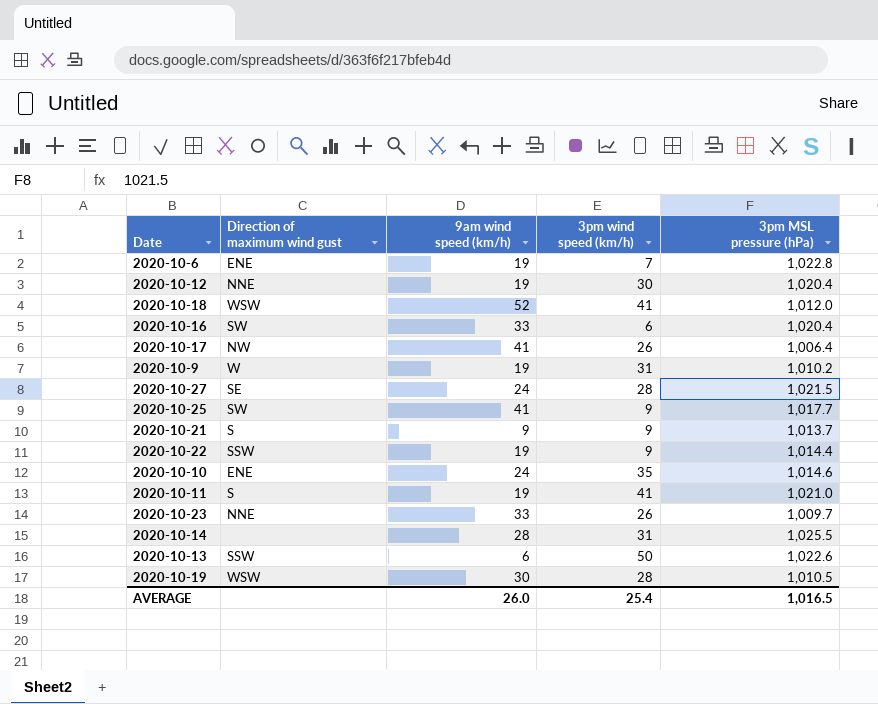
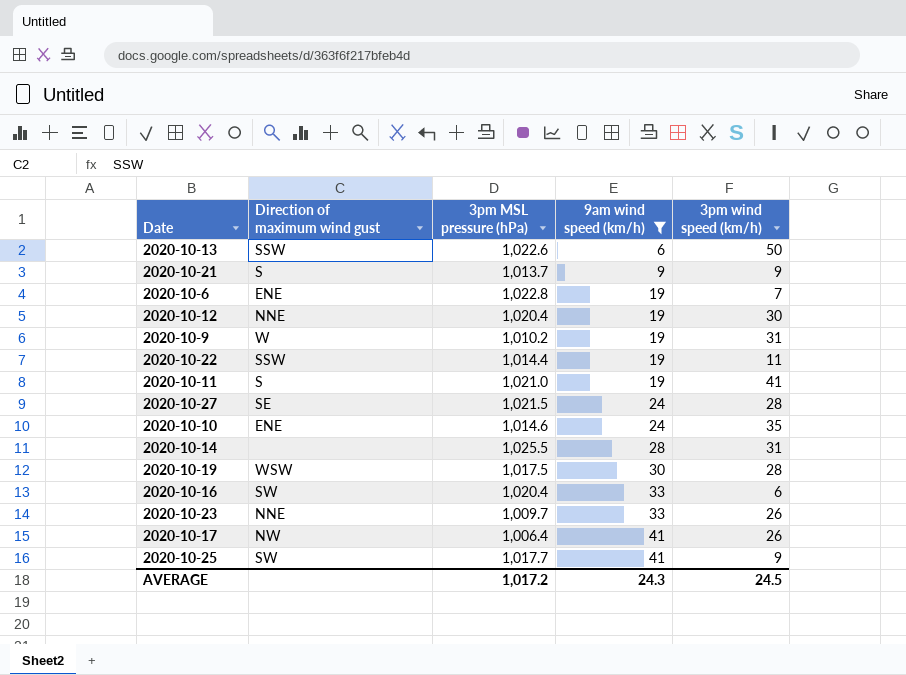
filter: none -> 9am wind speed (km/h) != 52
row order: none -> 9am wind speed (km/h) ascending
column 3pm MSL pressure (hPa) | position: 5 -> 3
2020-10-22 | 3pm wind speed (km/h): 9 -> 11
2020-10-19 | 3pm MSL pressure (hPa): 1,010.5 -> 1,017.5
AVERAGE | 3pm MSL pressure (hPa): 1,016.5 -> 1,017.2
AVERAGE | 9am wind speed (km/h): 26.0 -> 24.3
AVERAGE | 3pm wind speed (km/h): 25.4 -> 24.5

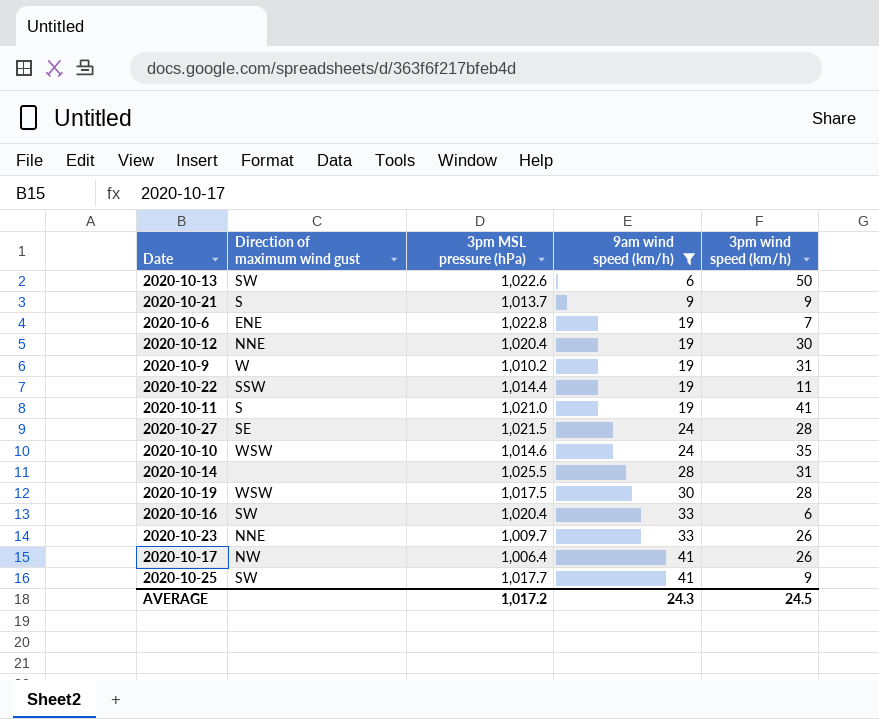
2020-10-13 | Direction of maximum wind gust: SSW -> SW
2020-10-10 | Direction of maximum wind gust: ENE -> WSW

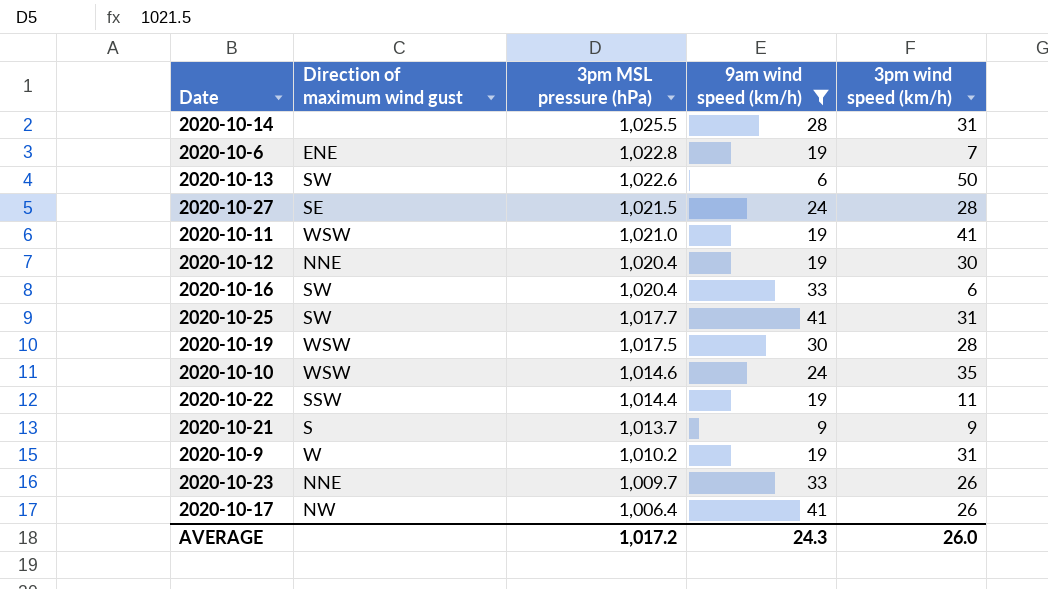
row order: 9am wind speed (km/h) ascending -> 3pm MSL pressure (hPa) descending
2020-10-11 | Direction of maximum wind gust: S -> WSW
2020-10-25 | 3pm wind speed (km/h): 9 -> 31
AVERAGE | 3pm wind speed (km/h): 24.5 -> 26.0

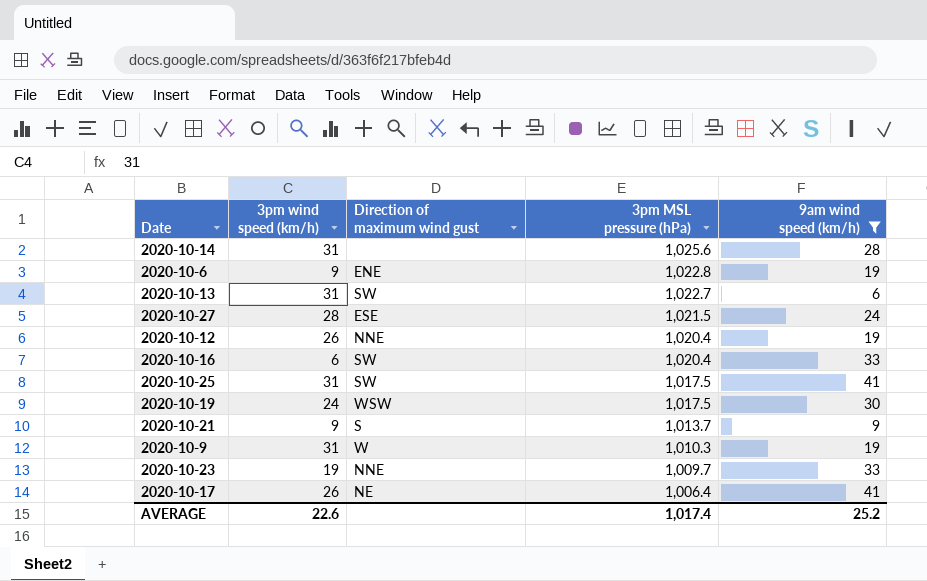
column 3pm wind speed (km/h) | position: 5 -> 2
row 2020-10-11: WSW | 1,021.0 | 19 | 41 -> none
row 2020-10-10: WSW | 1,014.6 | 24 | 35 -> none
row 2020-10-22: SSW | 1,014.4 | 19 | 11 -> none
2020-10-14 | 3pm MSL pressure (hPa): 1,025.5 -> 1,025.6
2020-10-6 | 3pm wind speed (km/h): 7 -> 9
2020-10-13 | 3pm wind speed (km/h): 50 -> 31
2020-10-13 | 3pm MSL pressure (hPa): 1,022.6 -> 1,022.7
2020-10-27 | Direction of maximum wind gust: SE -> ESE
2020-10-12 | 3pm wind speed (km/h): 30 -> 26
2020-10-25 | 3pm MSL pressure (hPa): 1,017.7 -> 1,017.5
2020-10-19 | 3pm wind speed (km/h): 28 -> 24
2020-10-9 | 3pm MSL pressure (hPa): 1,010.2 -> 1,010.3
2020-10-23 | 3pm wind speed (km/h): 26 -> 19
2020-10-17 | Direction of maximum wind gust: NW -> NE
AVERAGE | 3pm wind speed (km/h): 26.0 -> 22.6
AVERAGE | 3pm MSL pressure (hPa): 1,017.2 -> 1,017.4
AVERAGE | 9am wind speed (km/h): 24.3 -> 25.2

